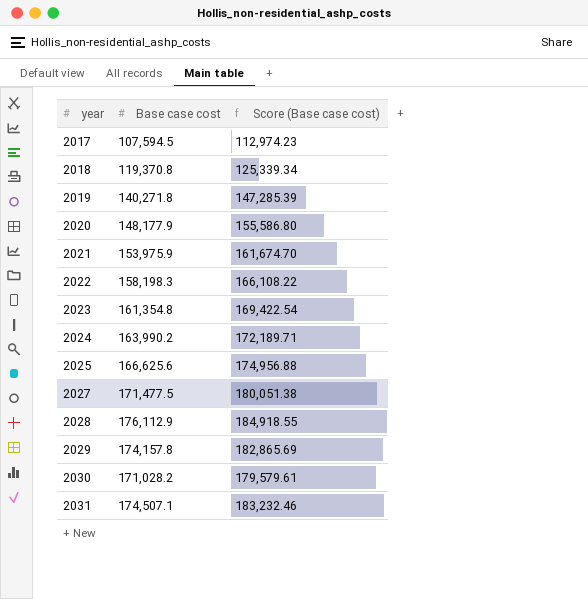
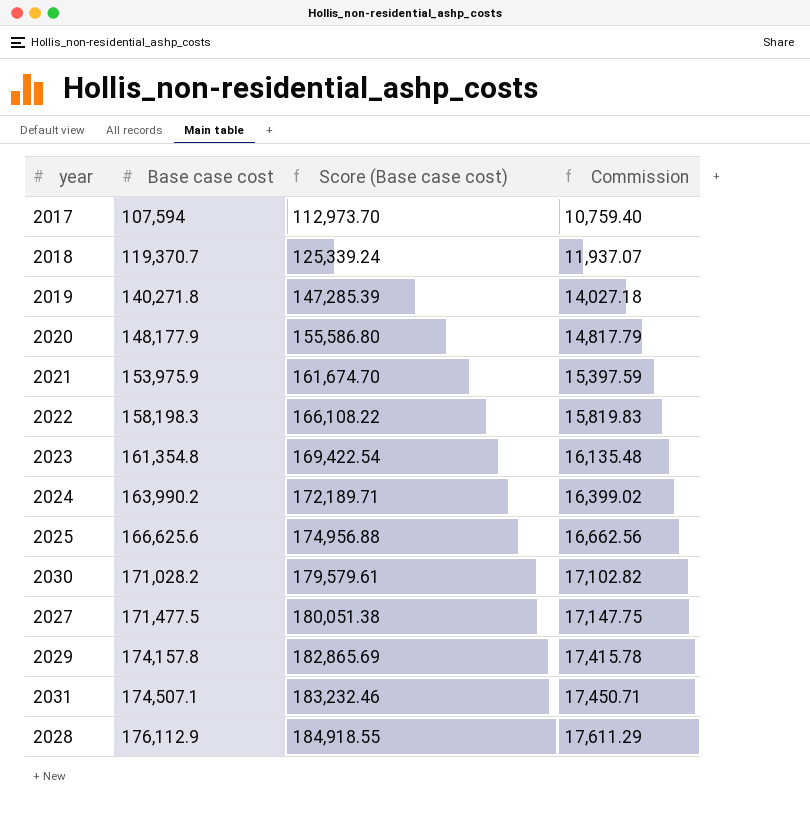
row order: year ascending -> Base case cost ascending
column Commission | formula: none -> [Base case cost] * 0.1
2017 | Base case cost: 107,594.5 -> 107,594
2017 | Score (Base case cost): 112,974.23 -> 112,973.70
2018 | Base case cost: 119,370.8 -> 119,370.7
2018 | Score (Base case cost): 125,339.34 -> 125,339.24

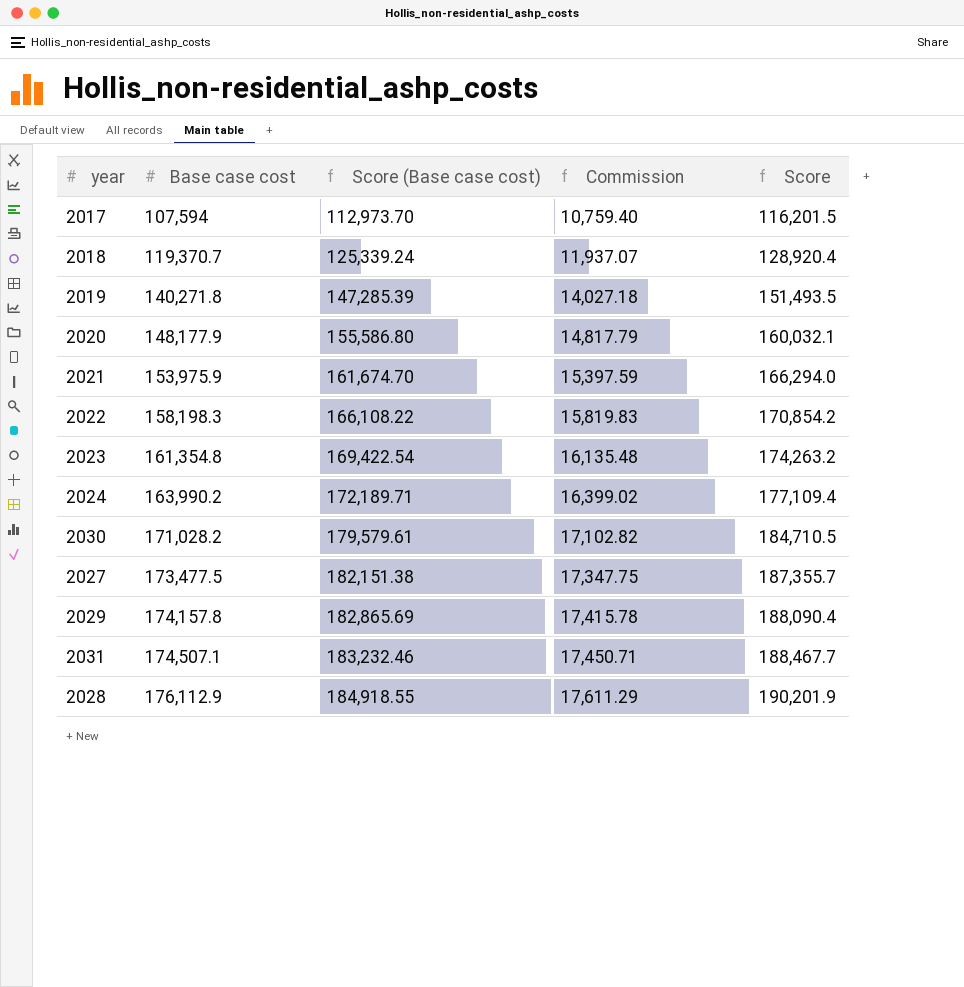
column Score | formula: none -> [Base case cost] * 1.08
row 2025: 166,625.6 | 174,956.88 | 16,662.56 -> none
2027 | Base case cost: 171,477.5 -> 173,477.5
2027 | Score (Base case cost): 180,051.38 -> 182,151.38
2027 | Commission: 17,147.75 -> 17,347.75

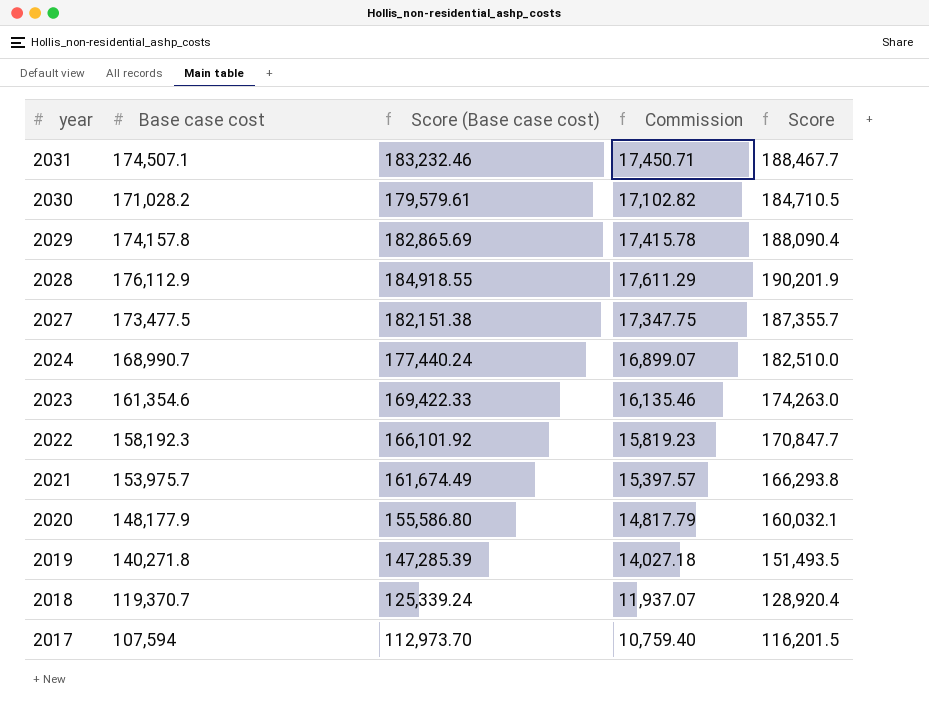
row order: Base case cost ascending -> year descending
2024 | Base case cost: 163,990.2 -> 168,990.7
2024 | Score (Base case cost): 172,189.71 -> 177,440.24
2024 | Commission: 16,399.02 -> 16,899.07
2024 | Score: 177,109.4 -> 182,510.0
2023 | Base case cost: 161,354.8 -> 161,354.6
2023 | Score (Base case cost): 169,422.54 -> 169,422.33
2023 | Commission: 16,135.48 -> 16,135.46
2023 | Score: 174,263.2 -> 174,263.0
2022 | Base case cost: 158,198.3 -> 158,192.3
2022 | Score (Base case cost): 166,108.22 -> 166,101.92
2022 | Commission: 15,819.83 -> 15,819.23
2022 | Score: 170,854.2 -> 170,847.7
2021 | Base case cost: 153,975.9 -> 153,975.7
2021 | Score (Base case cost): 161,674.70 -> 161,674.49
2021 | Commission: 15,397.59 -> 15,397.57
2021 | Score: 166,294.0 -> 166,293.8

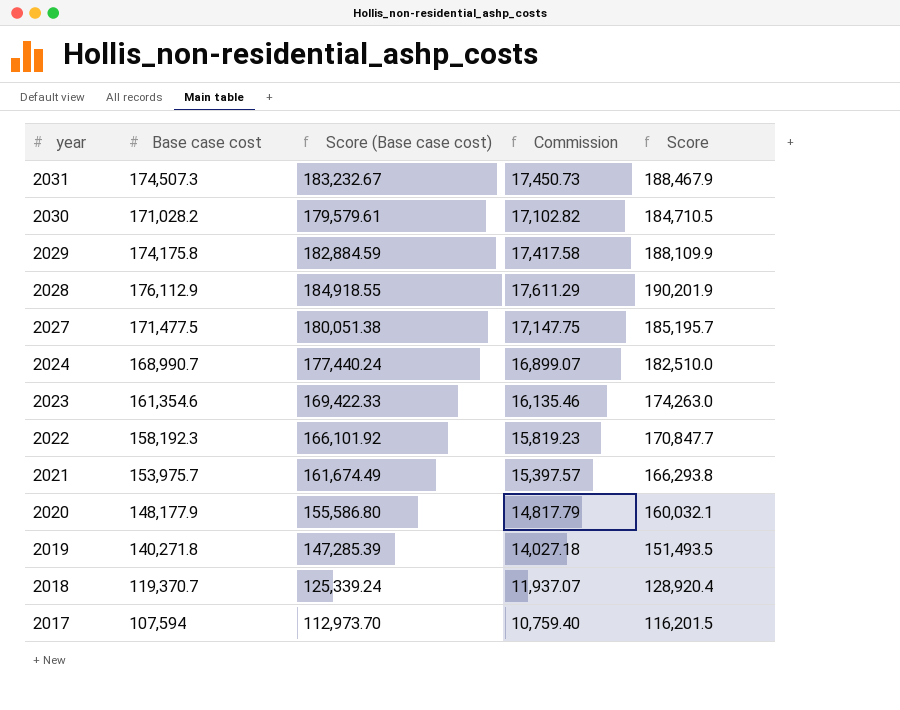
2031 | Base case cost: 174,507.1 -> 174,507.3
2031 | Score (Base case cost): 183,232.46 -> 183,232.67
2031 | Commission: 17,450.71 -> 17,450.73
2031 | Score: 188,467.7 -> 188,467.9
2029 | Base case cost: 174,157.8 -> 174,175.8
2029 | Score (Base case cost): 182,865.69 -> 182,884.59
2029 | Commission: 17,415.78 -> 17,417.58
2029 | Score: 188,090.4 -> 188,109.9
2027 | Base case cost: 173,477.5 -> 171,477.5
2027 | Score (Base case cost): 182,151.38 -> 180,051.38
2027 | Commission: 17,347.75 -> 17,147.75
2027 | Score: 187,355.7 -> 185,195.7

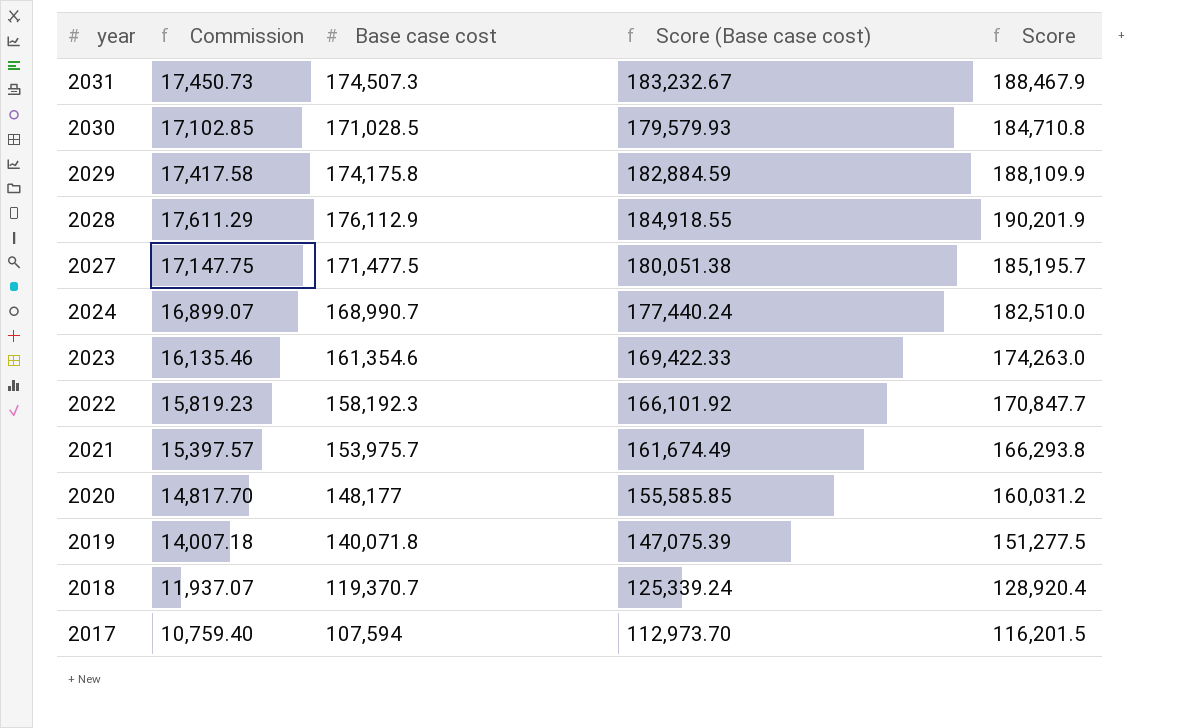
column Commission | position: 4 -> 2
2030 | Commission: 17,102.82 -> 17,102.85
2030 | Base case cost: 171,028.2 -> 171,028.5
2030 | Score (Base case cost): 179,579.61 -> 179,579.93
2030 | Score: 184,710.5 -> 184,710.8
2020 | Commission: 14,817.79 -> 14,817.70
2020 | Base case cost: 148,177.9 -> 148,177
2020 | Score (Base case cost): 155,586.80 -> 155,585.85
2020 | Score: 160,032.1 -> 160,031.2
2019 | Commission: 14,027.18 -> 14,007.18
2019 | Base case cost: 140,271.8 -> 140,071.8
2019 | Score (Base case cost): 147,285.39 -> 147,075.39
2019 | Score: 151,493.5 -> 151,277.5

